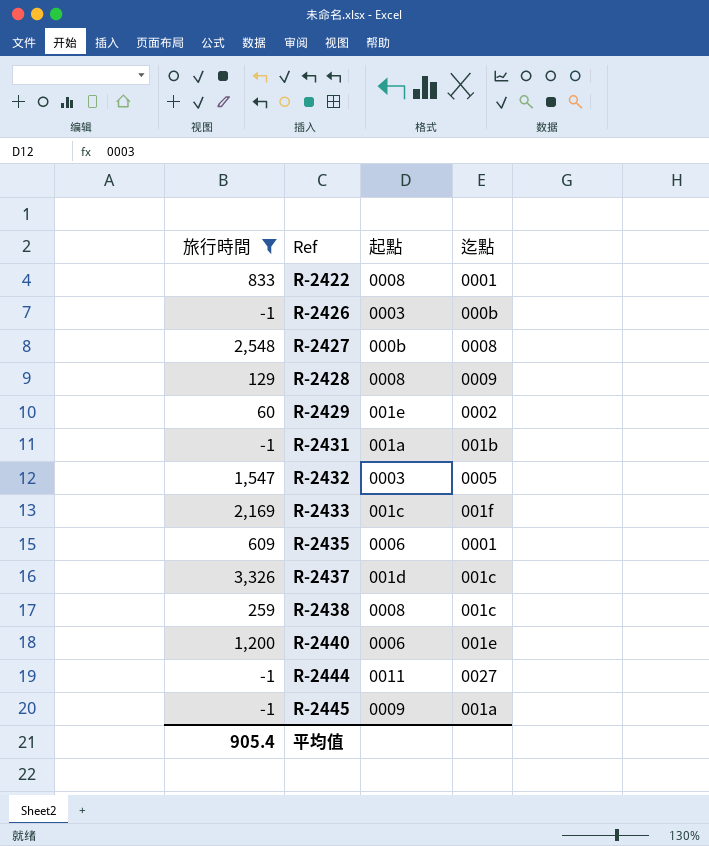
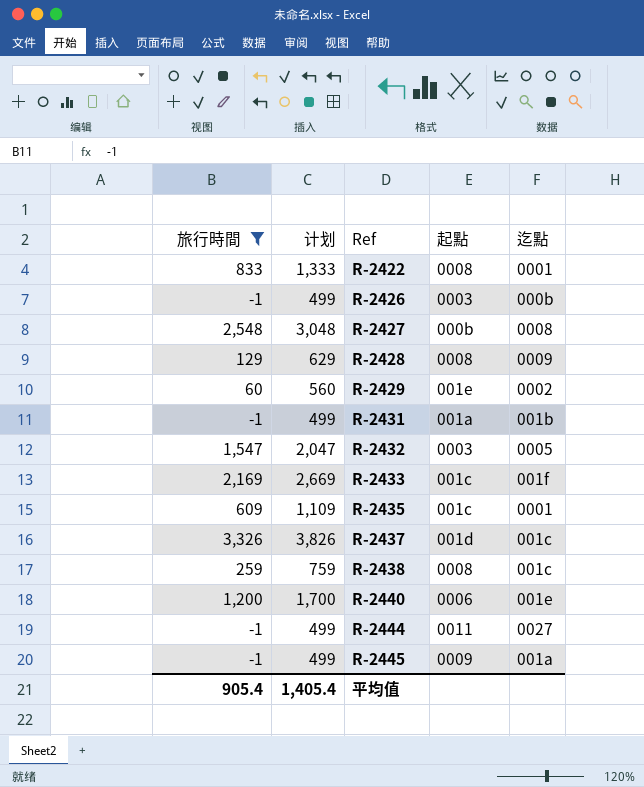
column 计划 | formula: none -> [旅行時間] + 500
R-2435 | 起點: 0006 -> 001c

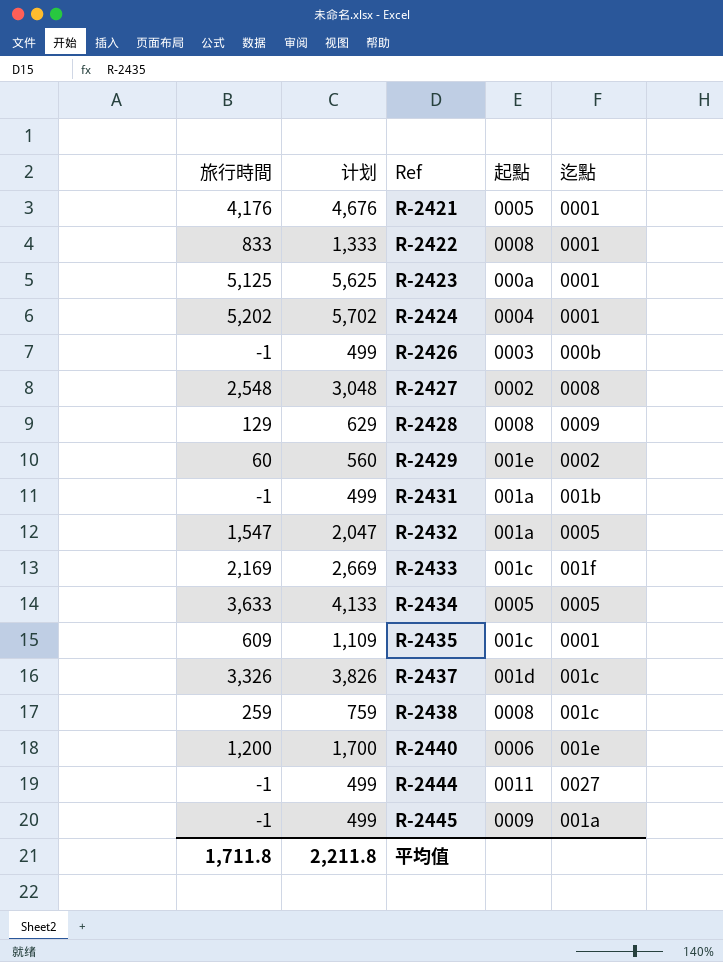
filter: 旅行時間 <= 3,326 -> none
R-2427 | 起點: 000b -> 0002
R-2432 | 起點: 0003 -> 001a
平均值 | 旅行時間: 905.4 -> 1,711.8
平均值 | 计划: 1,405.4 -> 2,211.8

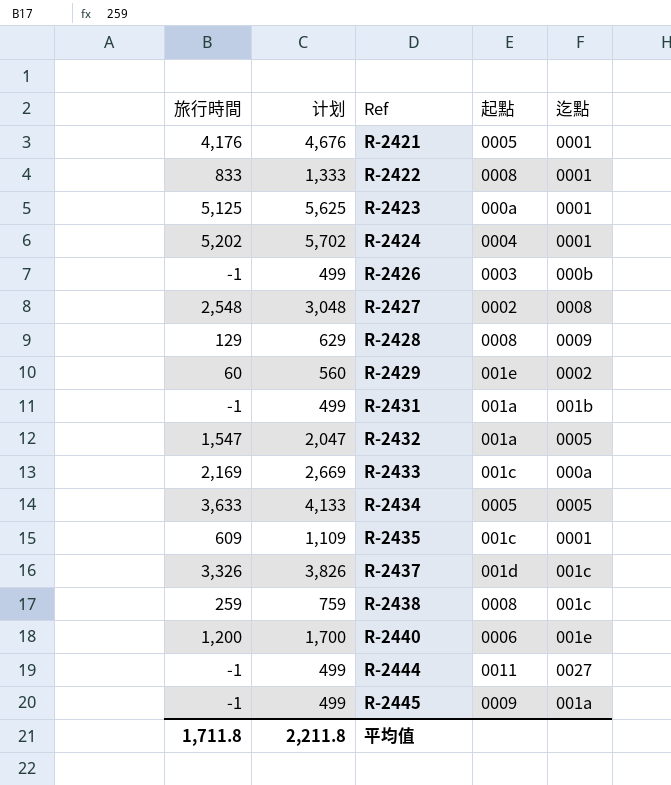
R-2433 | 迄點: 001f -> 000a

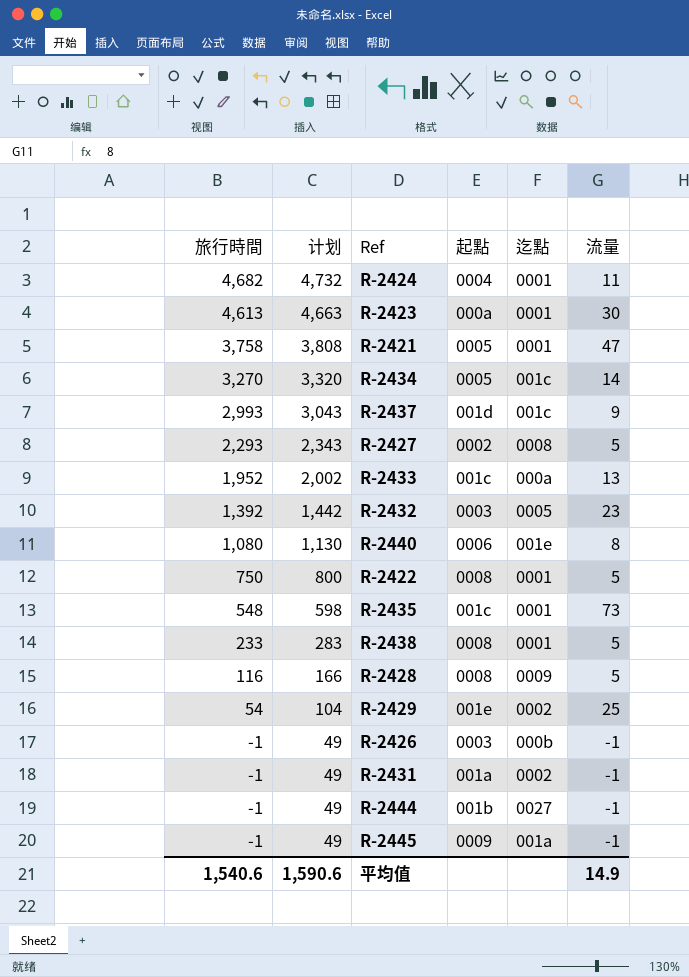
row order: Ref ascending -> 旅行時間 descending
column 计划 | formula: [旅行時間] + 500 -> [旅行時間] + 50
column 流量 | position: none -> 6
R-2424 | 旅行時間: 5,202 -> 4,682
R-2423 | 旅行時間: 5,125 -> 4,613
R-2421 | 旅行時間: 4,176 -> 3,758
R-2434 | 旅行時間: 3,633 -> 3,270
R-2434 | 迄點: 0005 -> 001c
R-2437 | 旅行時間: 3,326 -> 2,993
R-2427 | 旅行時間: 2,548 -> 2,293
R-2433 | 旅行時間: 2,169 -> 1,952
R-2432 | 旅行時間: 1,547 -> 1,392
R-2432 | 起點: 001a -> 0003
R-2440 | 旅行時間: 1,200 -> 1,080
R-2422 | 旅行時間: 833 -> 750
R-2435 | 旅行時間: 609 -> 548
R-2438 | 旅行時間: 259 -> 233
R-2438 | 迄點: 001c -> 0001
R-2428 | 旅行時間: 129 -> 116
R-2429 | 旅行時間: 60 -> 54
R-2431 | 迄點: 001b -> 0002
R-2444 | 起點: 0011 -> 001b
平均值 | 旅行時間: 1,711.8 -> 1,540.6
平均值 | 计划: 2,211.8 -> 1,590.6

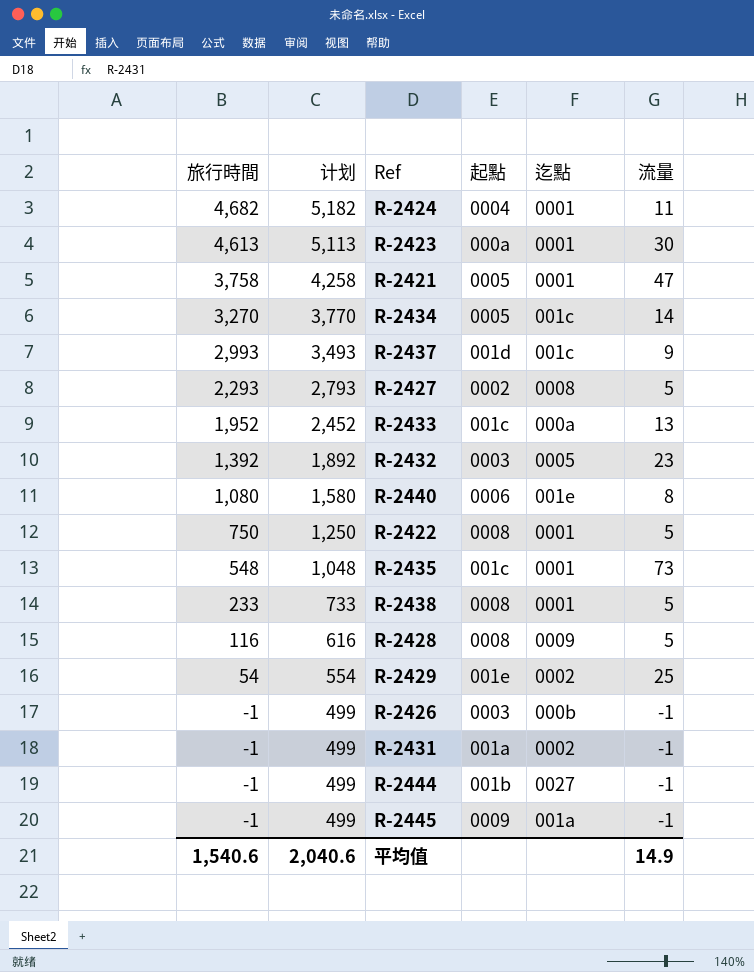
column 计划 | formula: [旅行時間] + 50 -> [旅行時間] + 500
平均值 | 计划: 1,590.6 -> 2,040.6

